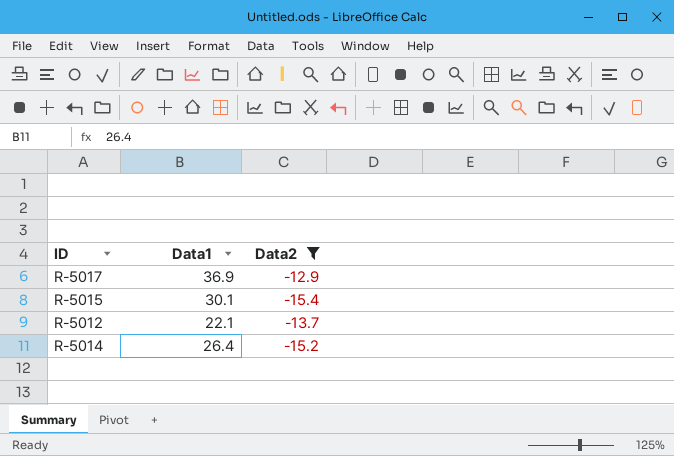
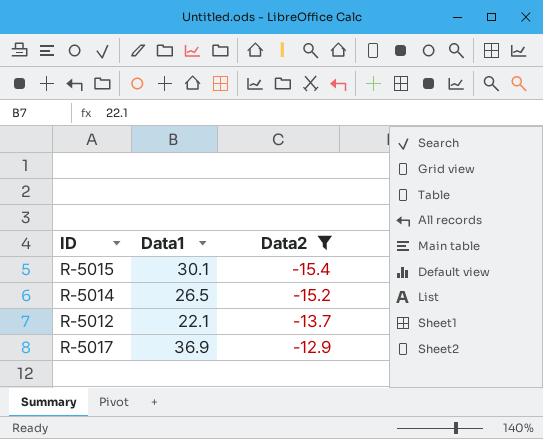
row order: none -> Data2 ascending
R-5014 | Data1: 26.4 -> 26.5

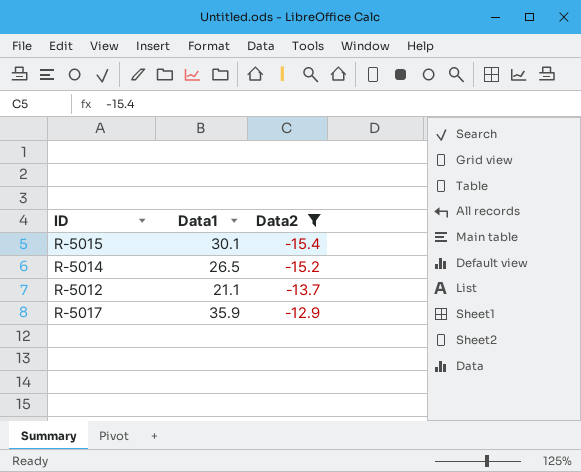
R-5012 | Data1: 22.1 -> 21.1
R-5017 | Data1: 36.9 -> 35.9

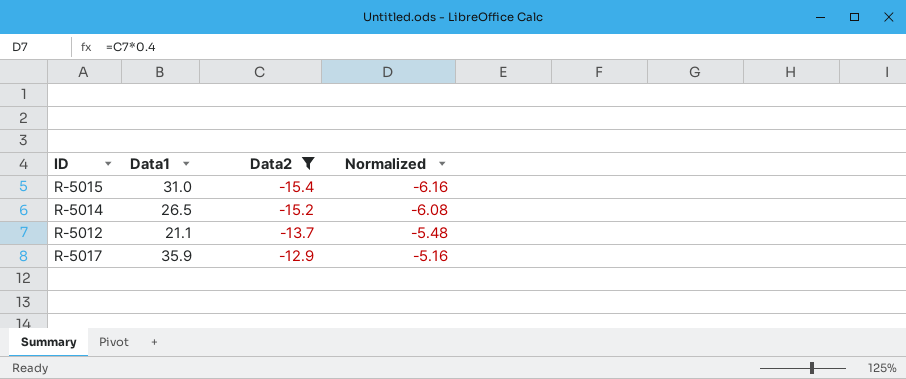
column Normalized | formula: none -> [Data2] * 0.4
R-5015 | Data1: 30.1 -> 31.0

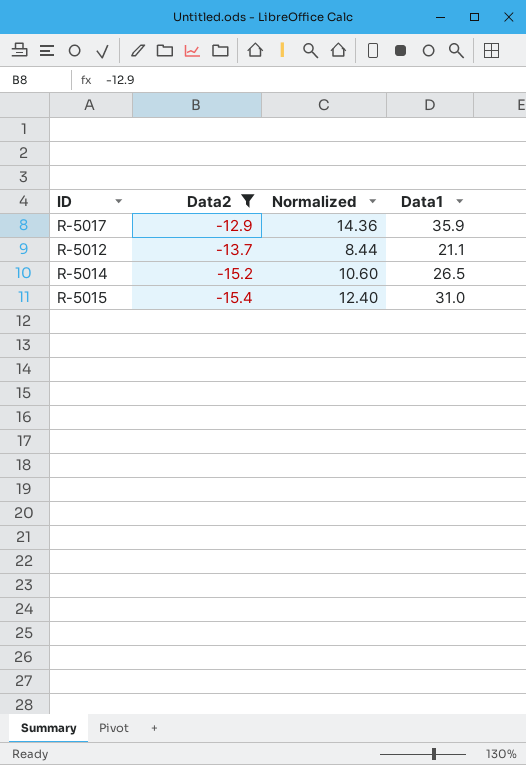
row order: Data2 ascending -> Data2 descending
column Normalized | formula: [Data2] * 0.4 -> [Data1] * 0.4
column Data1 | position: 2 -> 4

